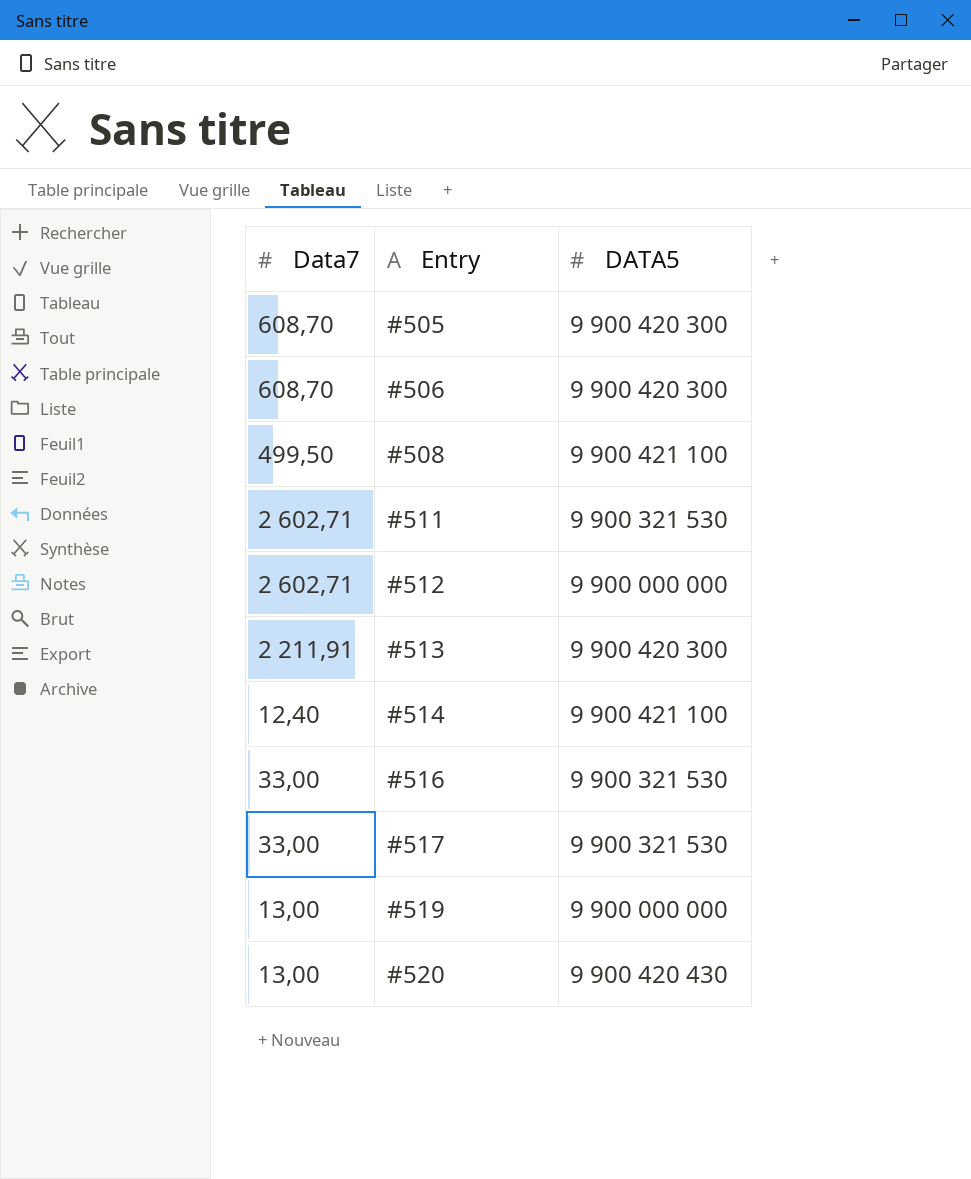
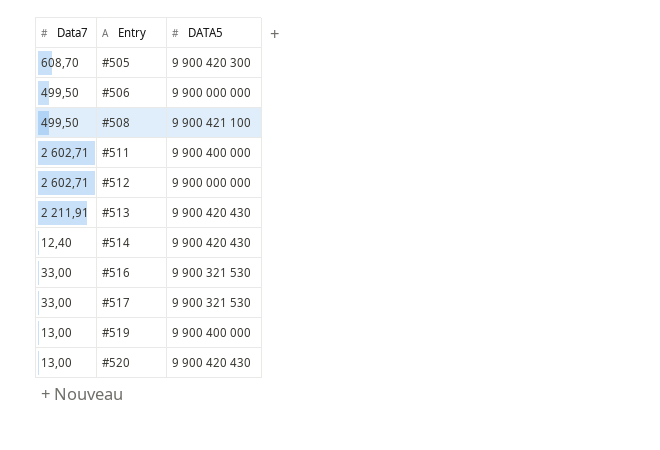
#506 | Data7: 608,70 -> 499,50
#506 | DATA5: 9 900 420 300 -> 9 900 000 000
#511 | DATA5: 9 900 321 530 -> 9 900 400 000
#513 | DATA5: 9 900 420 300 -> 9 900 420 430
#514 | DATA5: 9 900 421 100 -> 9 900 420 430
#519 | DATA5: 9 900 000 000 -> 9 900 400 000

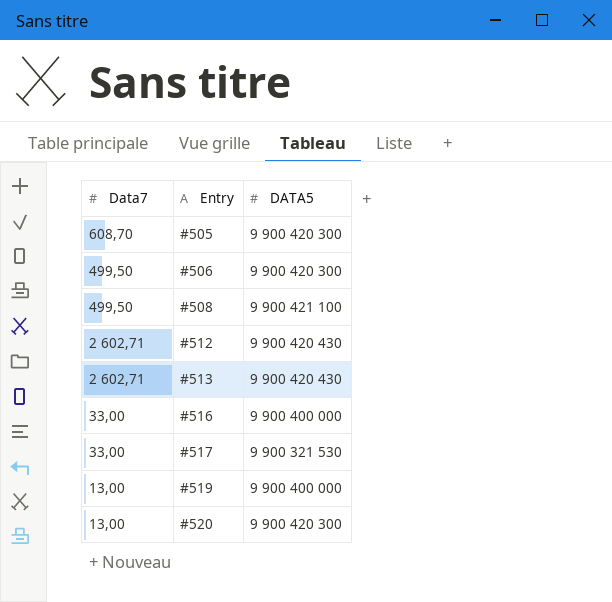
row #511: 2 602,71 | 9 900 400 000 -> none
row #514: 12,40 | 9 900 420 430 -> none
#506 | DATA5: 9 900 000 000 -> 9 900 420 300
#512 | DATA5: 9 900 000 000 -> 9 900 420 430
#513 | Data7: 2 211,91 -> 2 602,71
#516 | DATA5: 9 900 321 530 -> 9 900 400 000
#520 | DATA5: 9 900 420 430 -> 9 900 420 300

